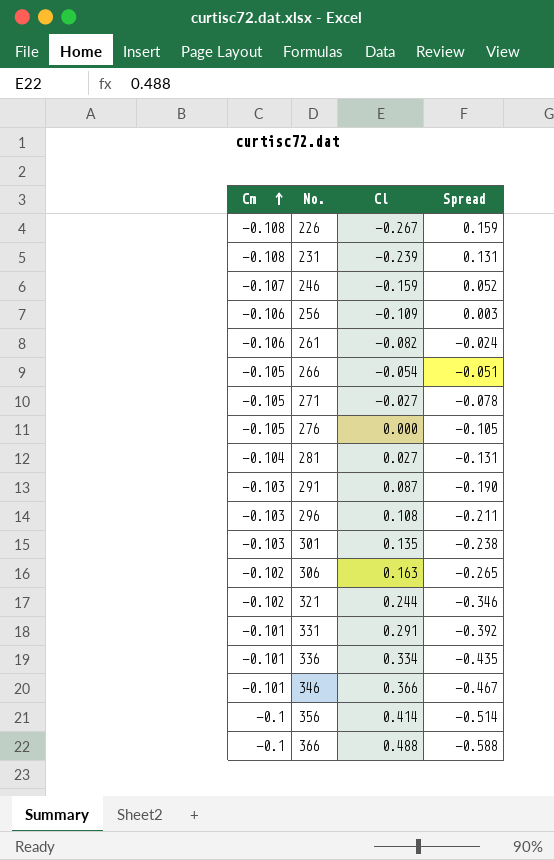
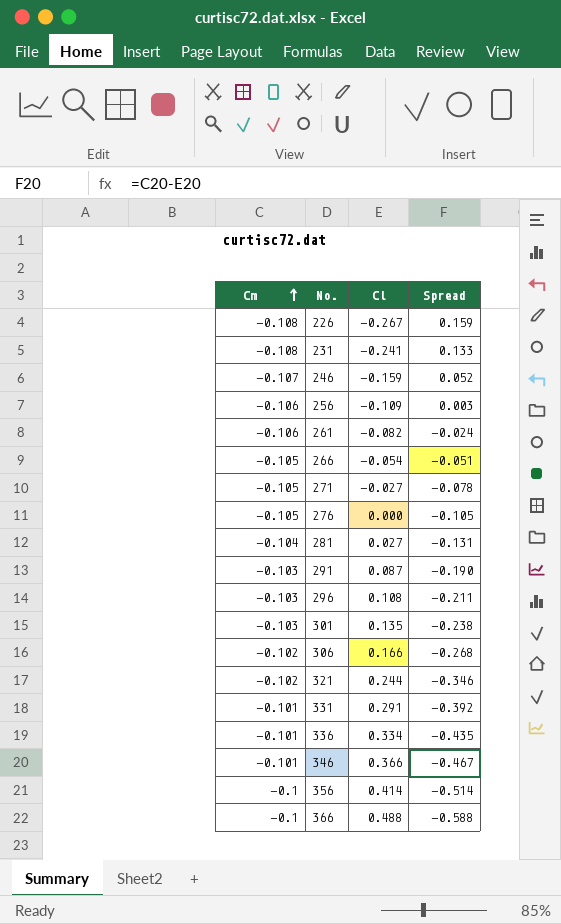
231 | Cl: -0.239 -> -0.241
231 | Spread: 0.131 -> 0.133
306 | Cl: 0.163 -> 0.166
306 | Spread: -0.265 -> -0.268

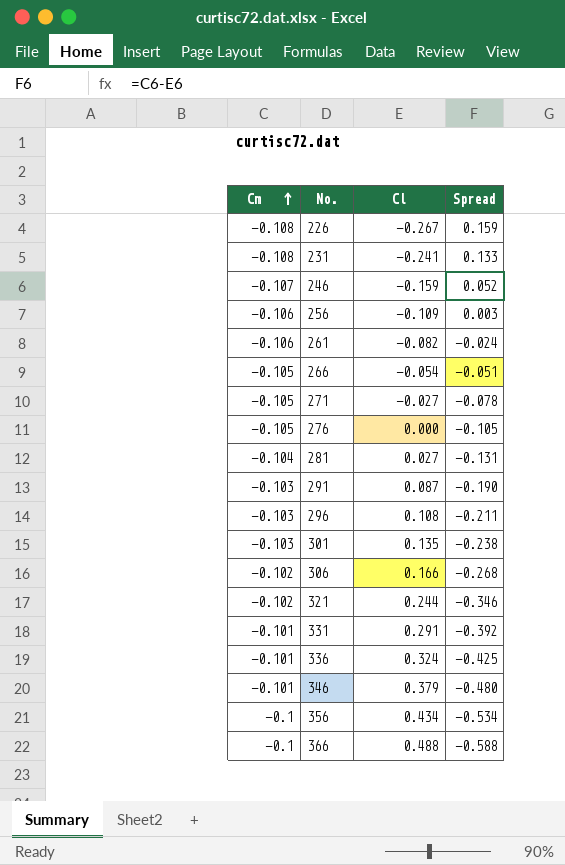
336 | Cl: 0.334 -> 0.324
336 | Spread: -0.435 -> -0.425
346 | Cl: 0.366 -> 0.379
346 | Spread: -0.467 -> -0.480
356 | Cl: 0.414 -> 0.434
356 | Spread: -0.514 -> -0.534

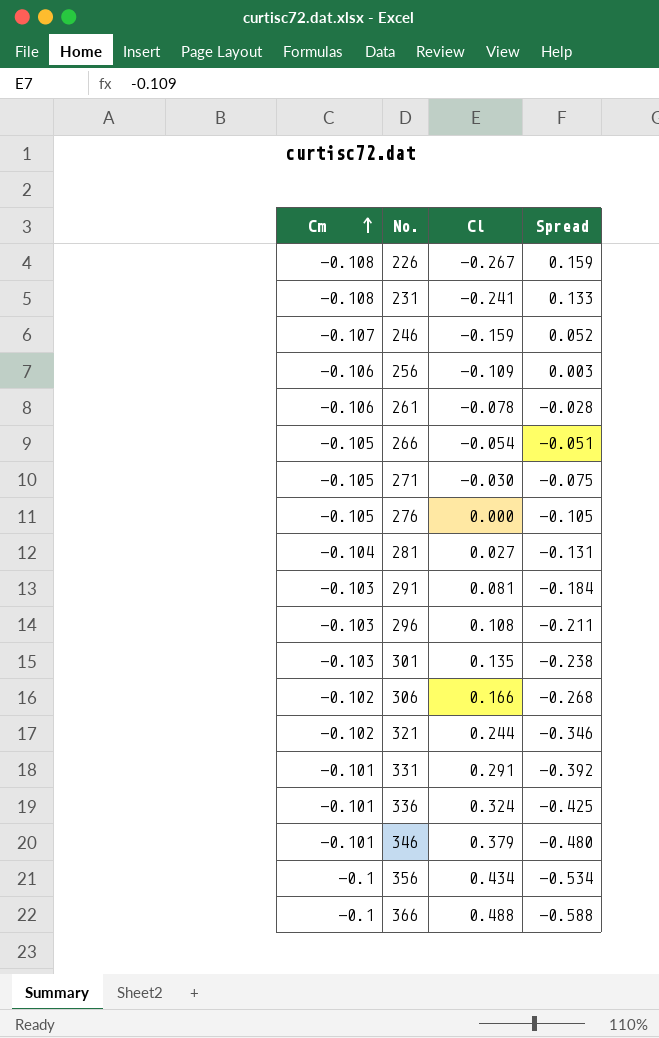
261 | Cl: -0.082 -> -0.078
261 | Spread: -0.024 -> -0.028
271 | Cl: -0.027 -> -0.030
271 | Spread: -0.078 -> -0.075
291 | Cl: 0.087 -> 0.081
291 | Spread: -0.190 -> -0.184

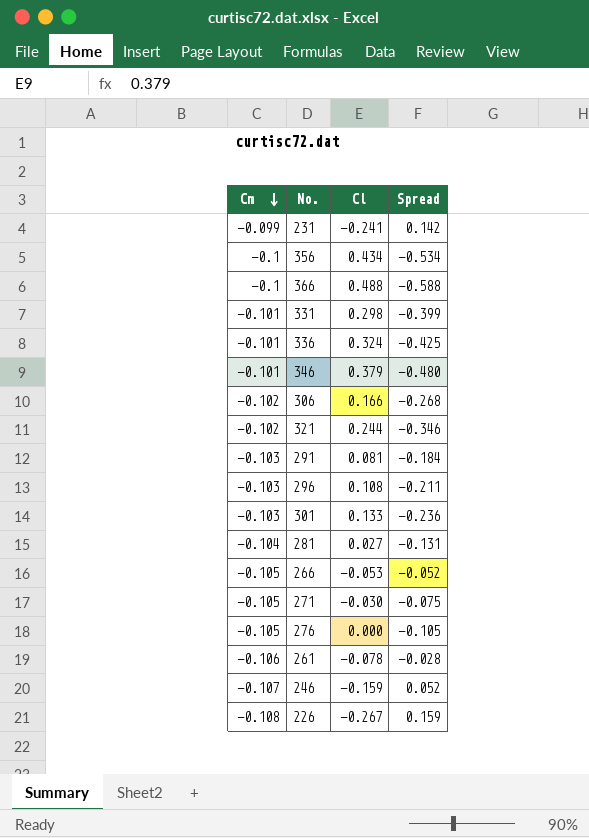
row order: Cm ascending -> Cm descending
row 256: -0.106 | -0.109 | 0.003 -> none
231 | Cm: -0.108 -> -0.099
231 | Spread: 0.133 -> 0.142
331 | Cl: 0.291 -> 0.298
331 | Spread: -0.392 -> -0.399
301 | Cl: 0.135 -> 0.133
301 | Spread: -0.238 -> -0.236
266 | Cl: -0.054 -> -0.053
266 | Spread: -0.051 -> -0.052

